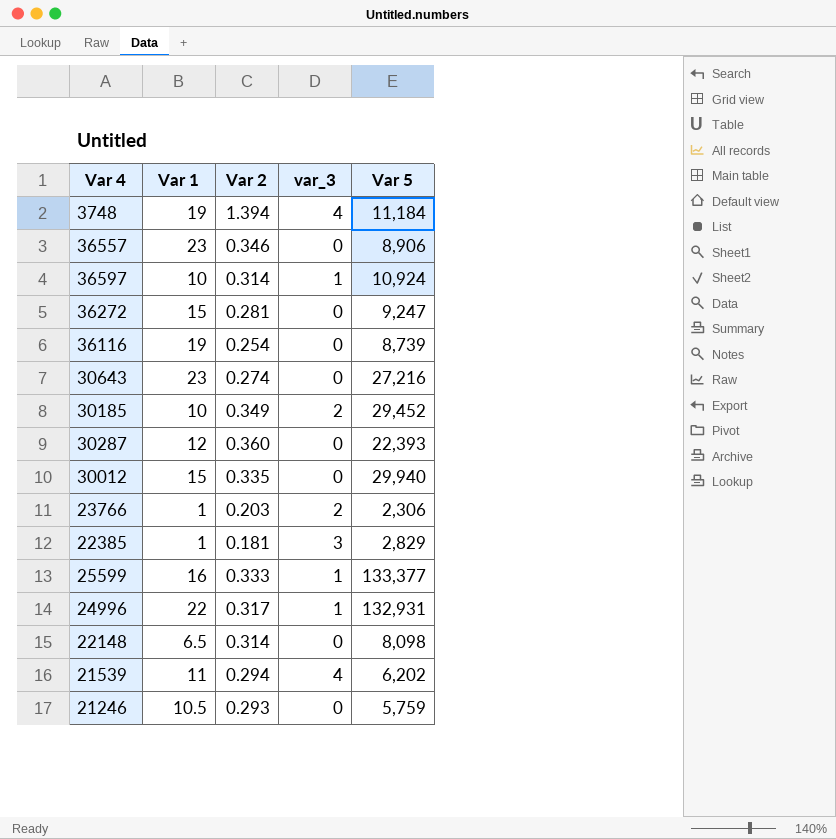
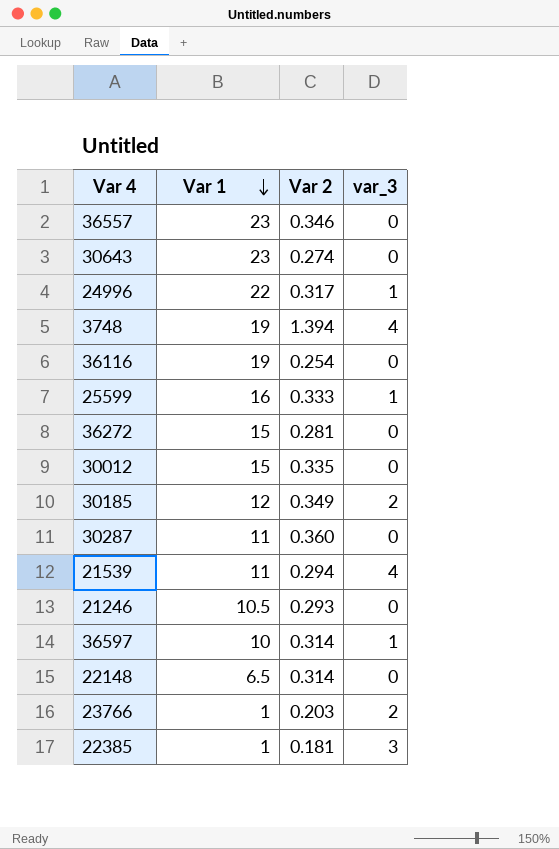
row order: none -> Var 1 descending
column Var 5 | position: 5 -> none
30185 | Var 1: 10 -> 12
30287 | Var 1: 12 -> 11

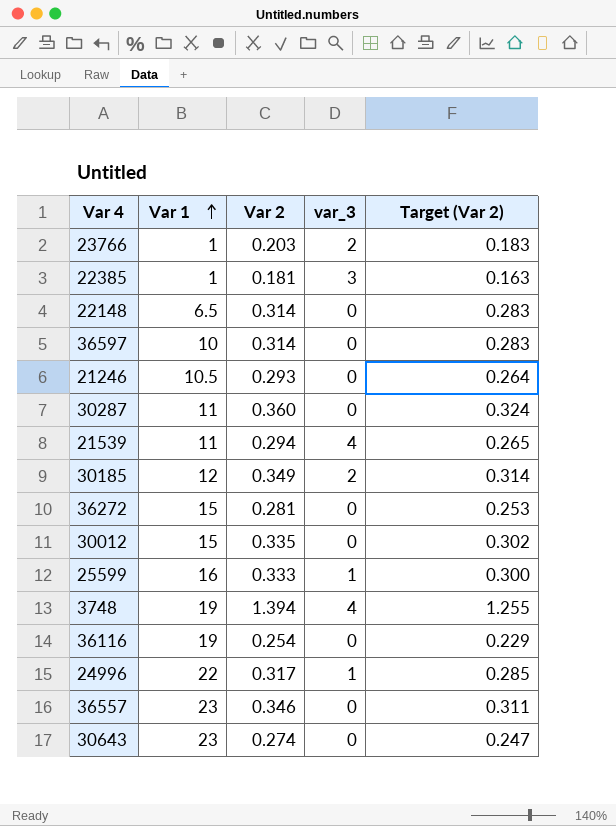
row order: Var 1 descending -> Var 1 ascending
column Target (Var 2) | formula: none -> [Var 2] * 0.9
36597 | var_3: 1 -> 0

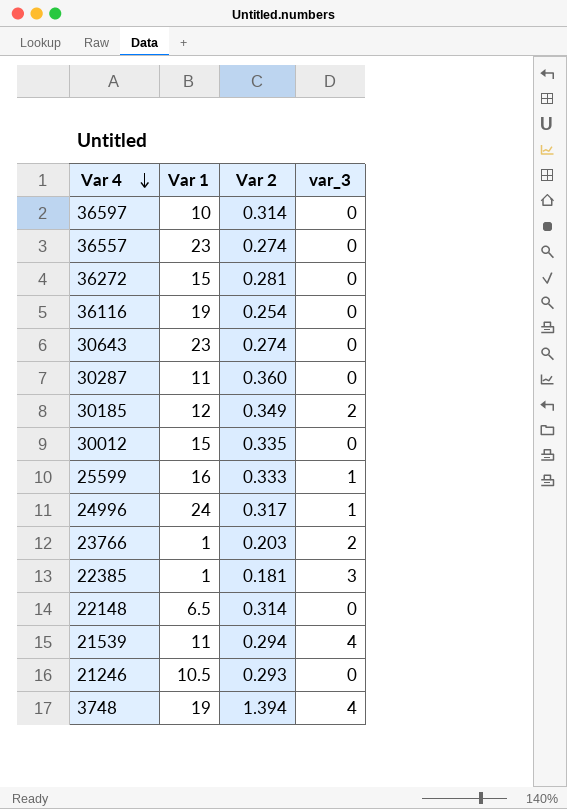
row order: Var 1 ascending -> Var 4 descending
column Target (Var 2) | formula: [Var 2] * 0.9 -> none
36557 | Var 2: 0.346 -> 0.274
24996 | Var 1: 22 -> 24

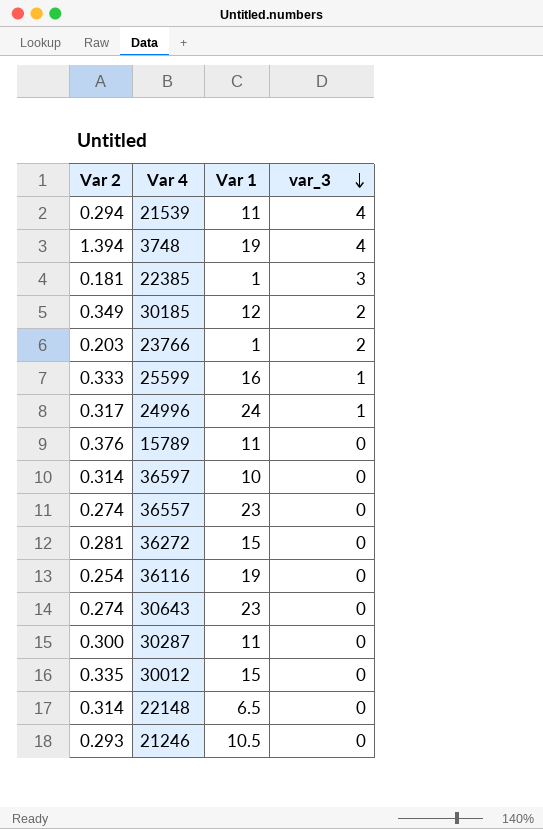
row order: Var 4 descending -> var_3 descending
column Var 2 | position: 3 -> 1
row 15789: none -> 0.376 | 11 | 0
30287 | Var 2: 0.360 -> 0.300

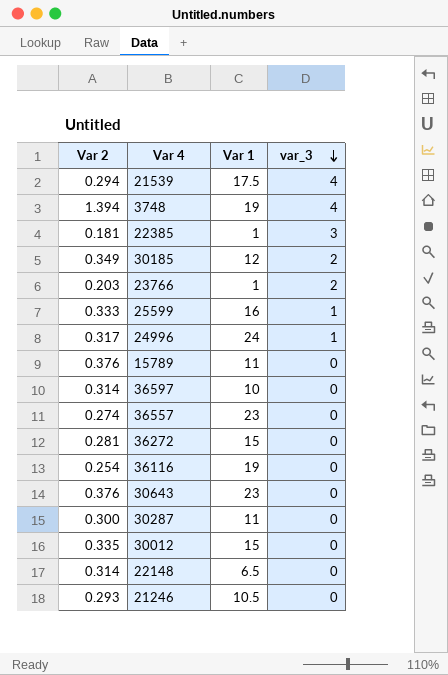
21539 | Var 1: 11 -> 17.5
30643 | Var 2: 0.274 -> 0.376

